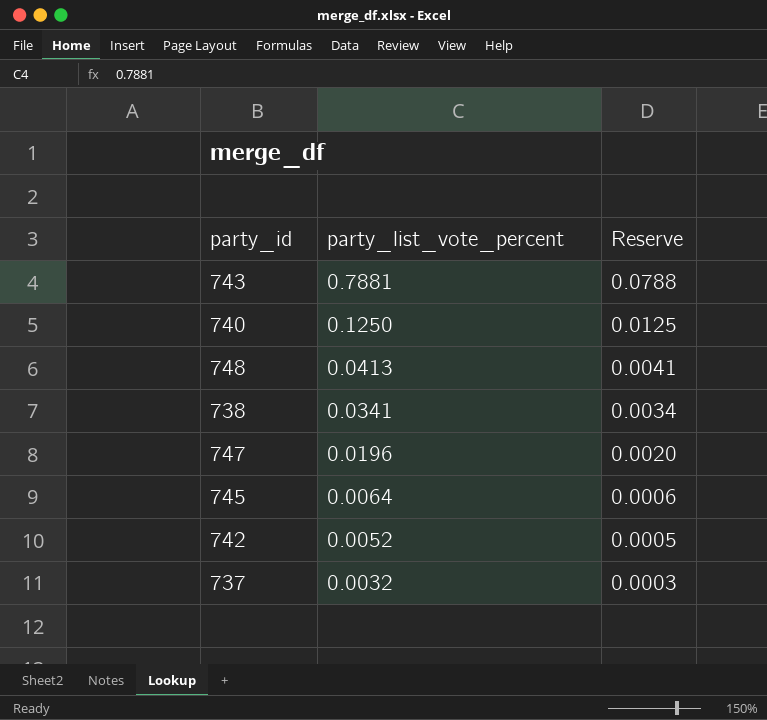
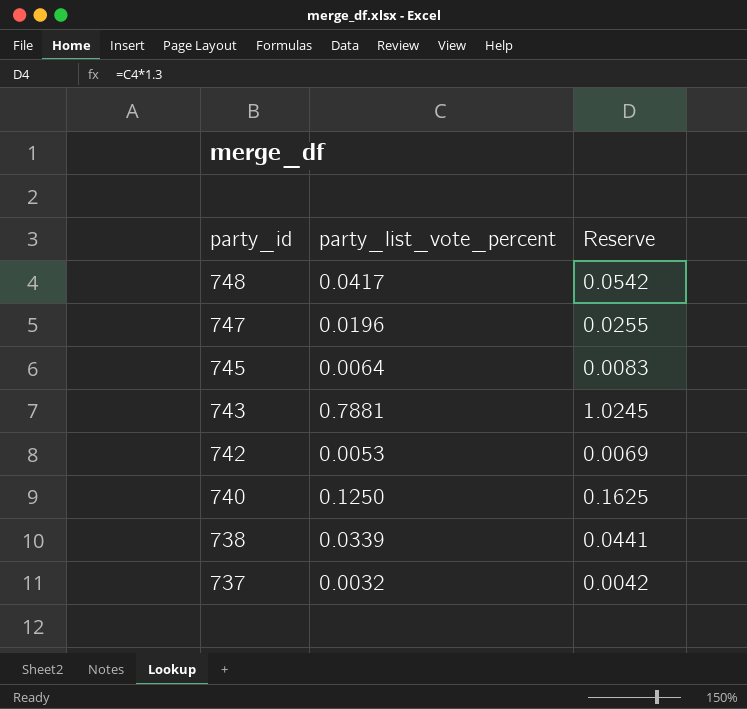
row order: party_list_vote_percent descending -> party_id descending
column Reserve | formula: [party_list_vote_percent] * 0.1 -> [party_list_vote_percent] * 1.3
748 | party_list_vote_percent: 0.0413 -> 0.0417
742 | party_list_vote_percent: 0.0052 -> 0.0053
738 | party_list_vote_percent: 0.0341 -> 0.0339

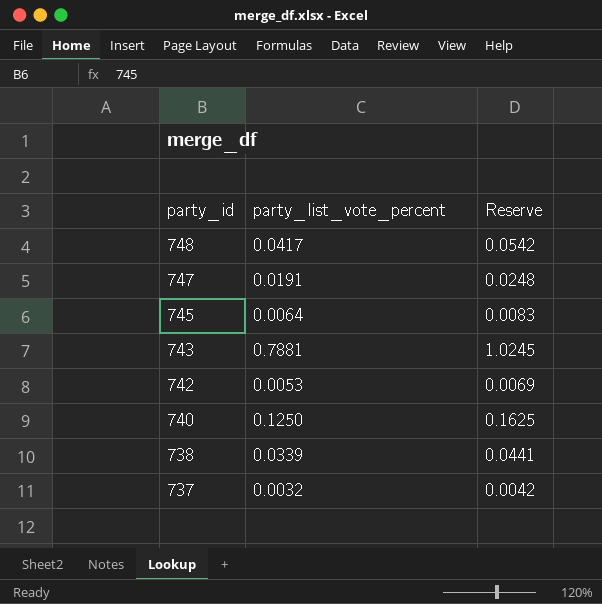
747 | party_list_vote_percent: 0.0196 -> 0.0191
747 | Reserve: 0.0255 -> 0.0248

